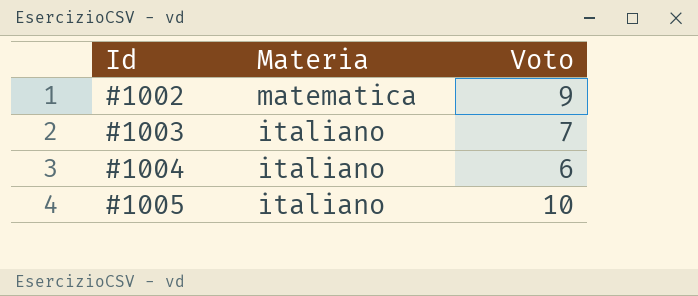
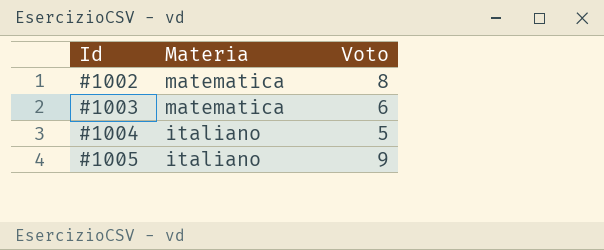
#1002 | Voto: 9 -> 8
#1003 | Materia: italiano -> matematica
#1003 | Voto: 7 -> 6
#1004 | Voto: 6 -> 5
#1005 | Voto: 10 -> 9

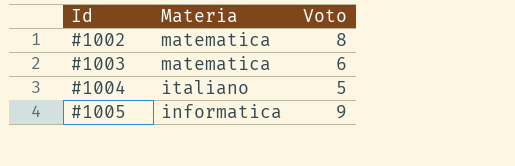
#1005 | Materia: italiano -> informatica

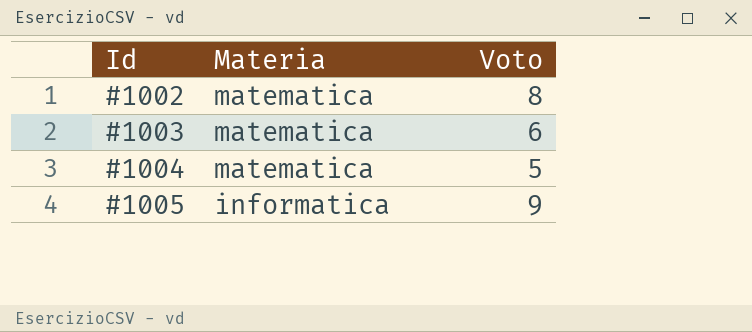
#1004 | Materia: italiano -> matematica

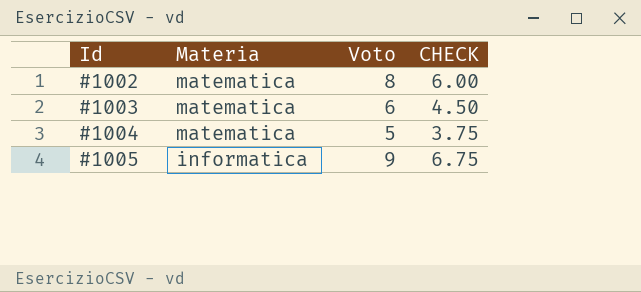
column CHECK | formula: none -> [Voto] * 0.75

